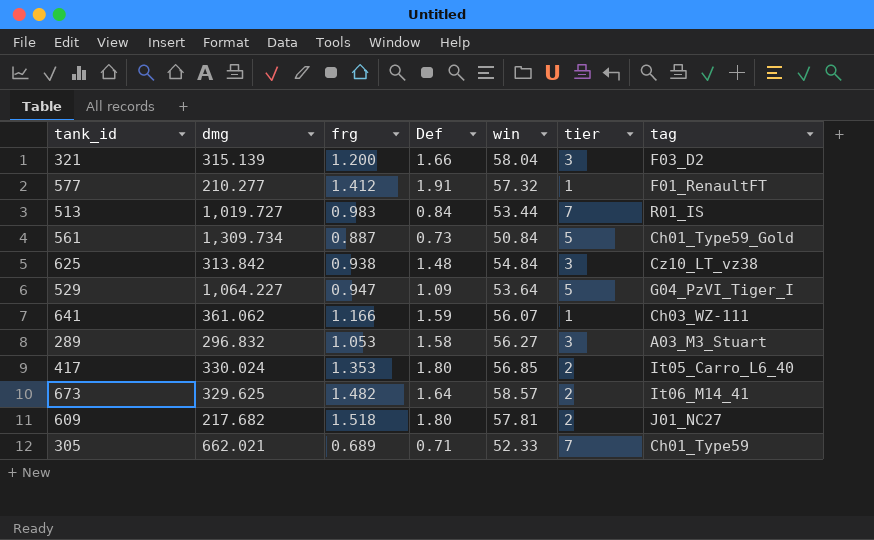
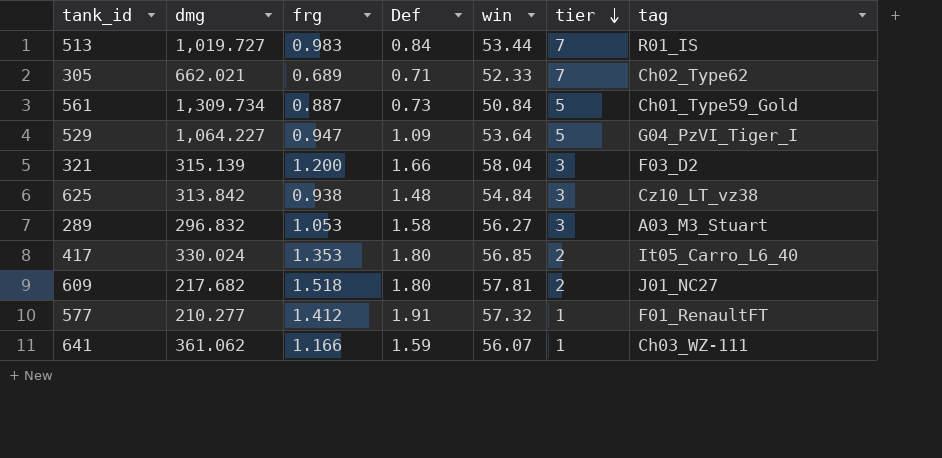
row order: none -> tier descending
row 673: 329.625 | 1.482 | 1.64 | 58.57 | 2 | It06_M14_41 -> none
305 | tag: Ch01_Type59 -> Ch02_Type62

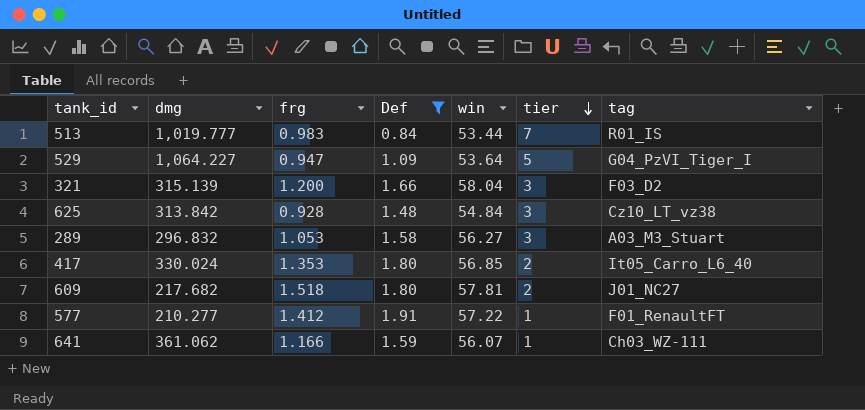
filter: none -> Def >= 0.84
513 | dmg: 1,019.727 -> 1,019.777
625 | frg: 0.938 -> 0.928
577 | win: 57.32 -> 57.22

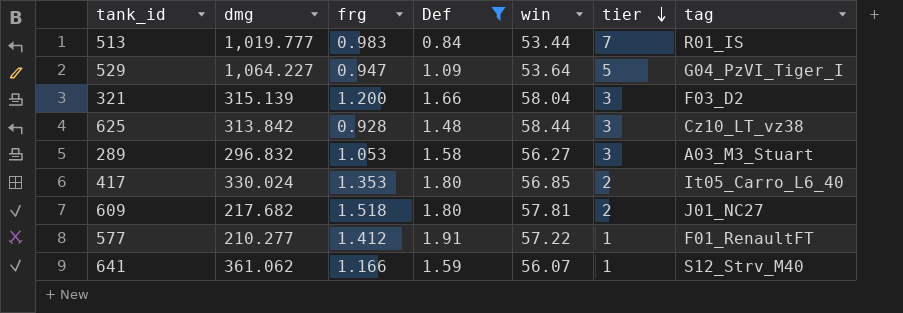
625 | win: 54.84 -> 58.44
641 | tag: Ch03_WZ-111 -> S12_Strv_M40

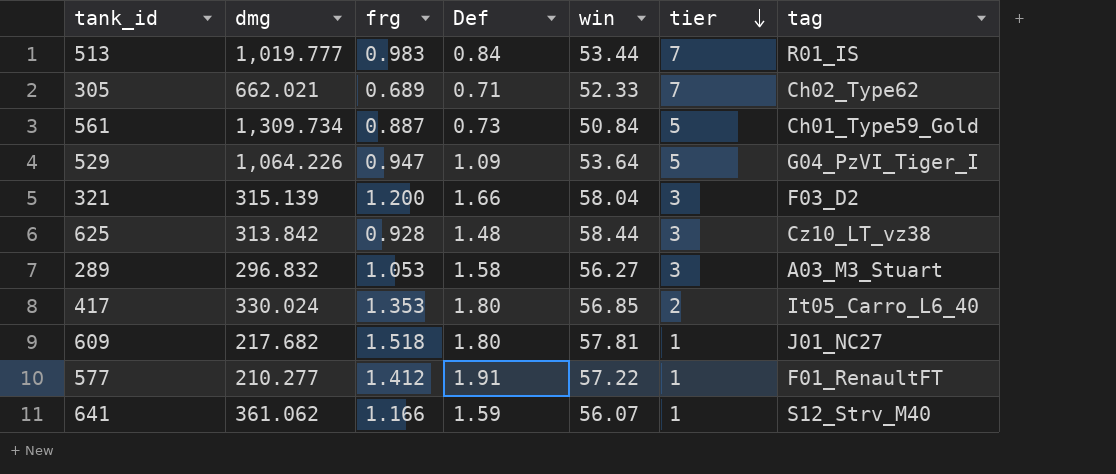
filter: Def >= 0.84 -> none
529 | dmg: 1,064.227 -> 1,064.226
609 | tier: 2 -> 1

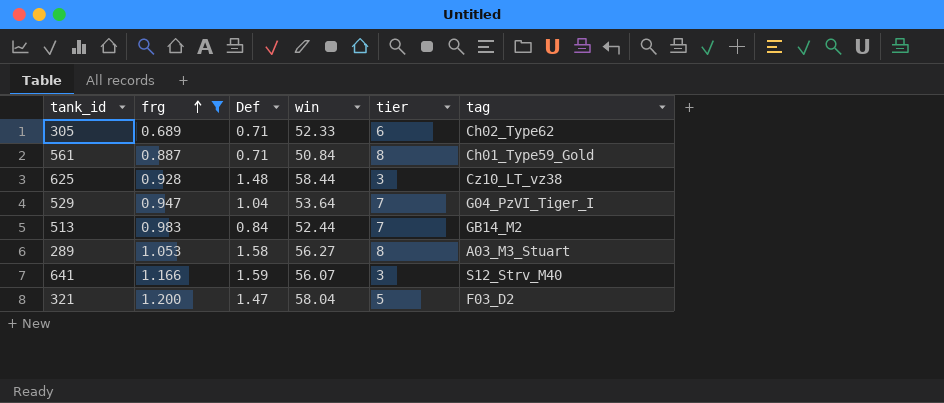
filter: none -> frg <= 1.200
row order: tier descending -> frg ascending
column dmg | position: 2 -> none
305 | tier: 7 -> 6
561 | Def: 0.73 -> 0.71
561 | tier: 5 -> 8
529 | Def: 1.09 -> 1.04
529 | tier: 5 -> 7
513 | win: 53.44 -> 52.44
513 | tag: R01_IS -> GB14_M2
289 | tier: 3 -> 8
641 | tier: 1 -> 3
321 | Def: 1.66 -> 1.47
321 | tier: 3 -> 5

